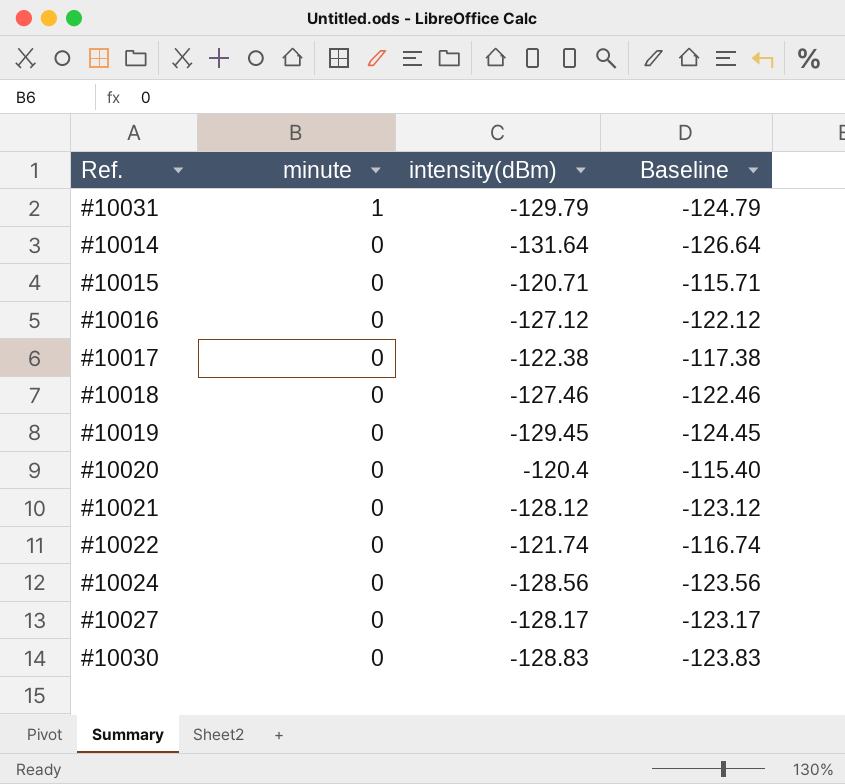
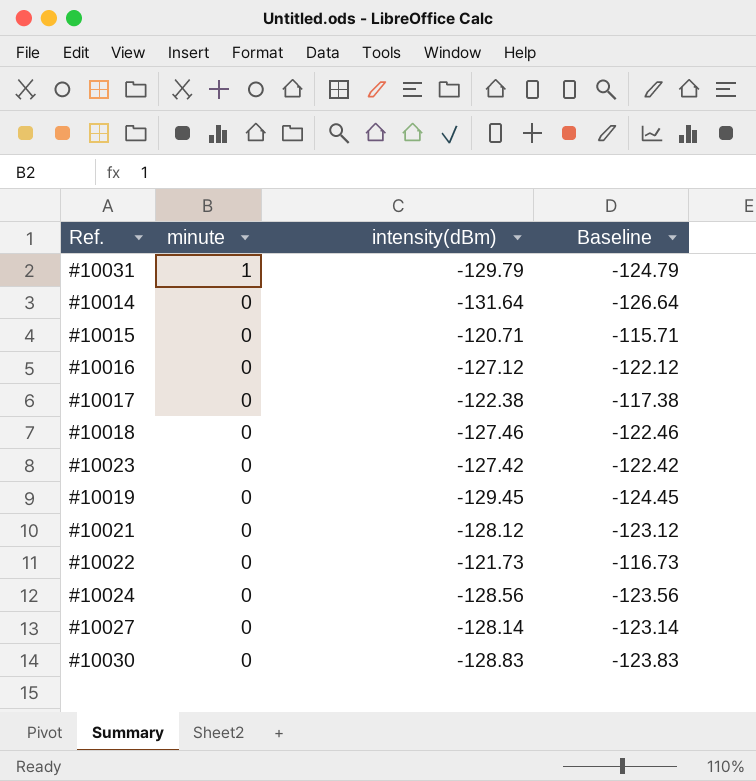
row #10020: 0 | -120.4 | -115.40 -> none
row #10023: none -> 0 | -127.42 | -122.42
#10022 | intensity(dBm): -121.74 -> -121.73
#10022 | Baseline: -116.74 -> -116.73
#10027 | intensity(dBm): -128.17 -> -128.14
#10027 | Baseline: -123.17 -> -123.14

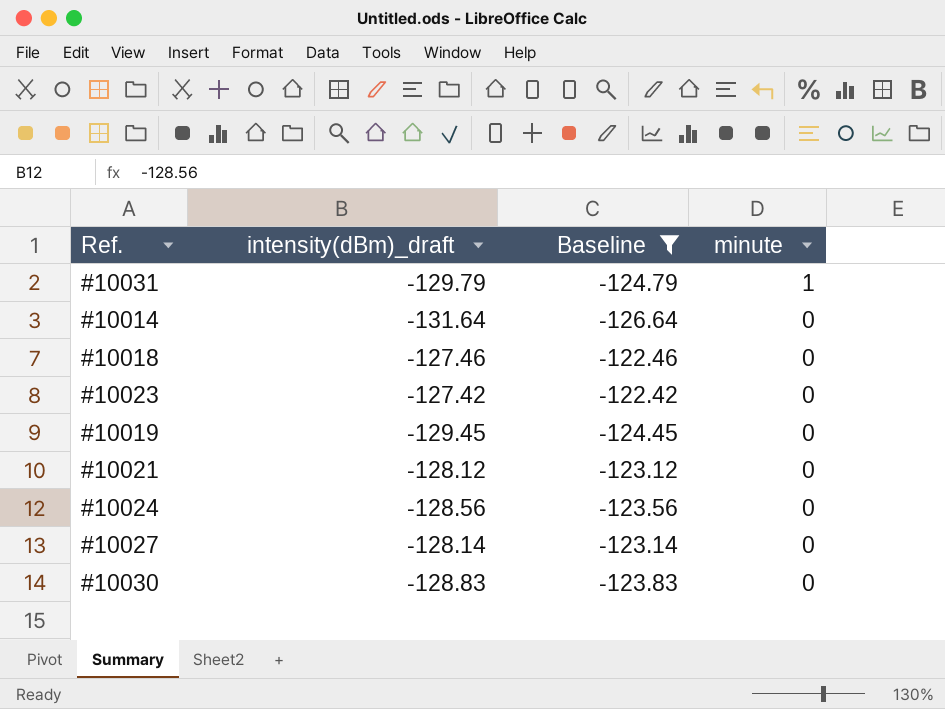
filter: none -> Baseline <= -122.42
column name: intensity(dBm) -> intensity(dBm)_draft
column minute | position: 2 -> 4

